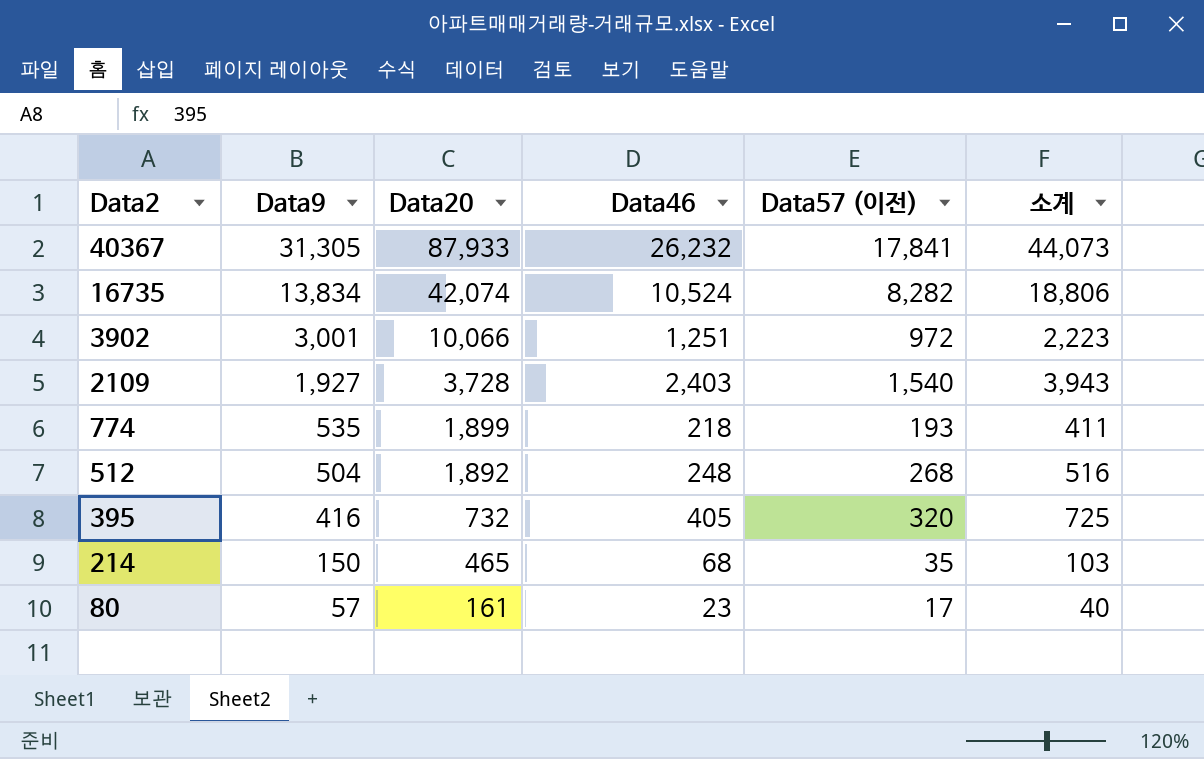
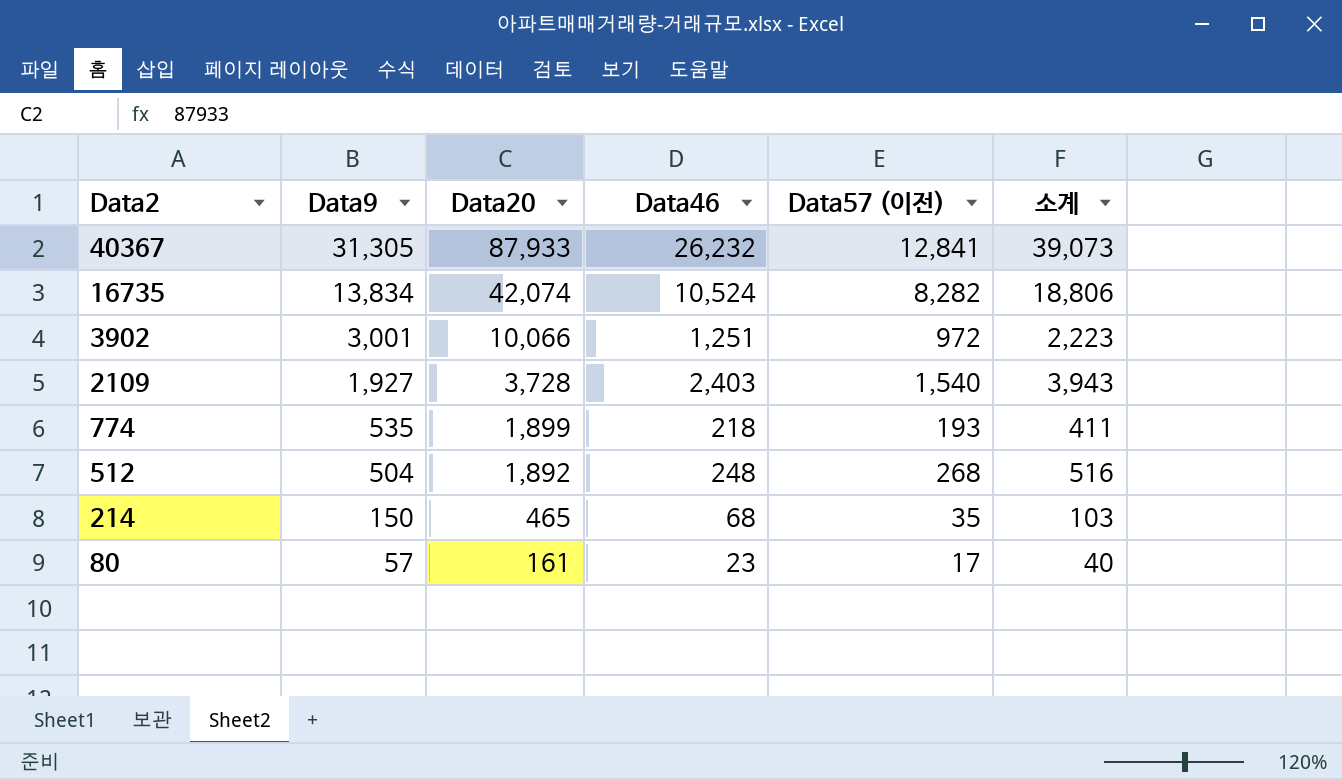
row 395: 416 | 732 | 405 | 320 | 725 -> none
40367 | Data57 (이전): 17,841 -> 12,841
40367 | 소계: 44,073 -> 39,073

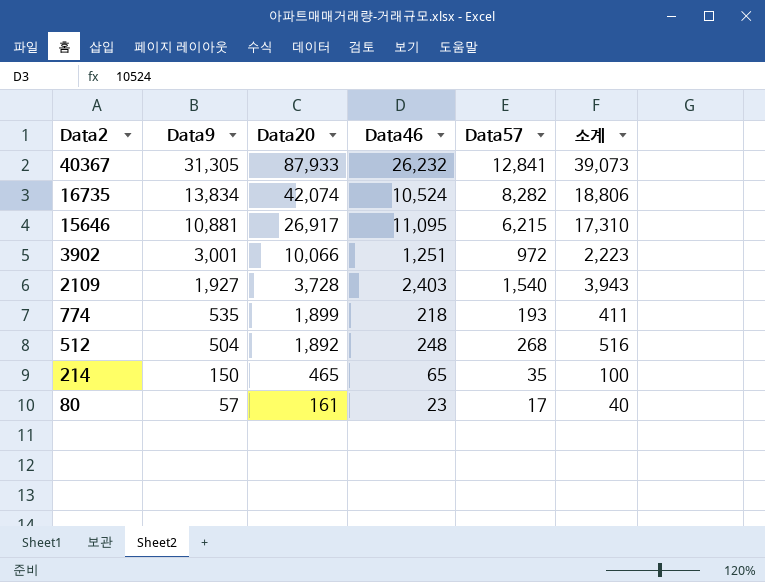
column name: Data57 (이전) -> Data57
row 15646: none -> 10,881 | 26,917 | 11,095 | 6,215 | 17,310
214 | Data46: 68 -> 65
214 | 소계: 103 -> 100

